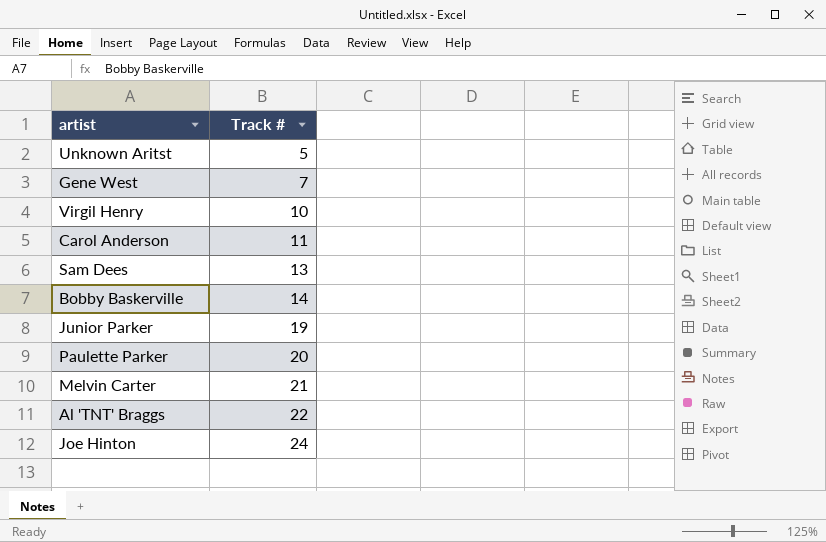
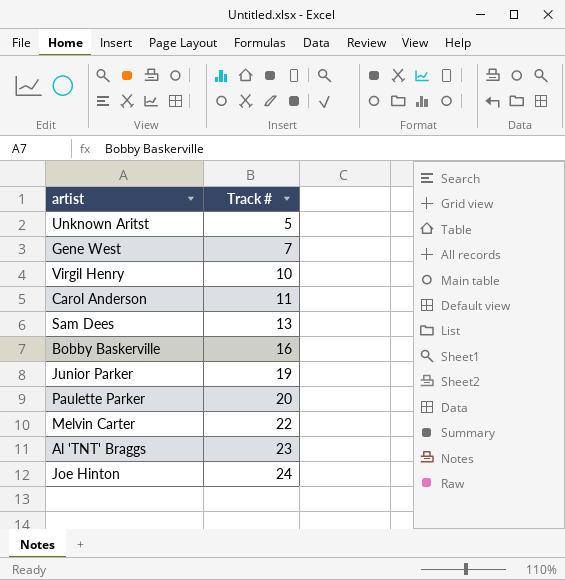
Bobby Baskerville | Track #: 14 -> 16
Melvin Carter | Track #: 21 -> 22
Al 'TNT' Braggs | Track #: 22 -> 23

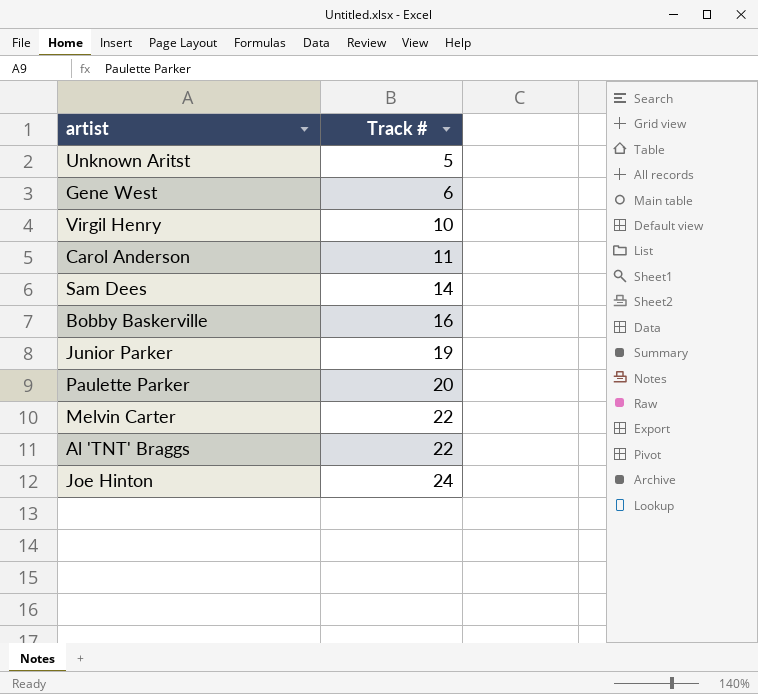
Gene West | Track #: 7 -> 6
Sam Dees | Track #: 13 -> 14
Al 'TNT' Braggs | Track #: 23 -> 22

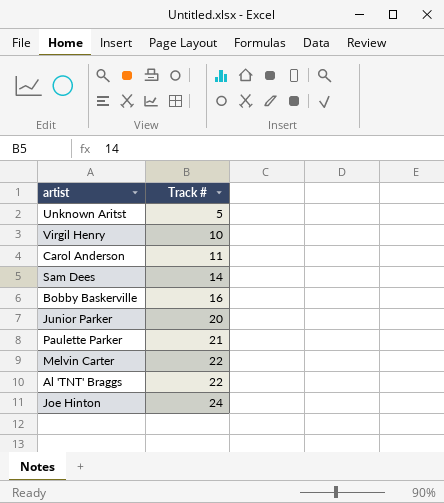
row Gene West: 6 -> none
Junior Parker | Track #: 19 -> 20
Paulette Parker | Track #: 20 -> 21

